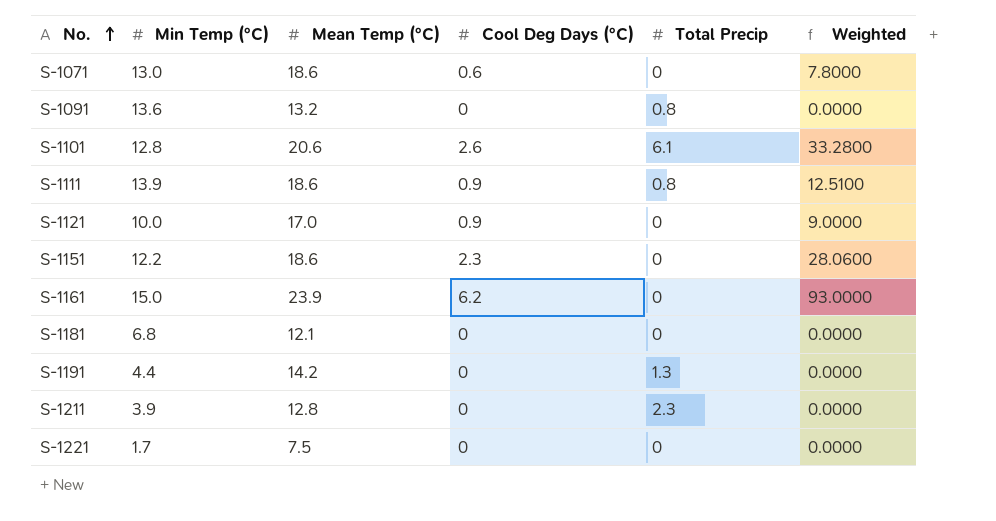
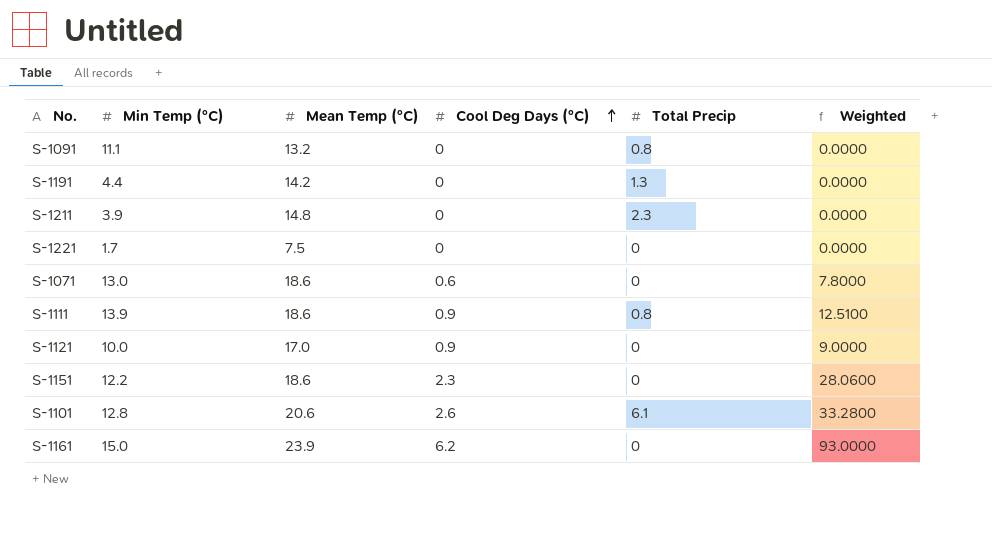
row order: No. ascending -> Cool Deg Days (°C) ascending
row S-1181: 6.8 | 12.1 | 0 | 0 | 0.0000 -> none
S-1091 | Min Temp (°C): 13.6 -> 11.1
S-1211 | Mean Temp (°C): 12.8 -> 14.8

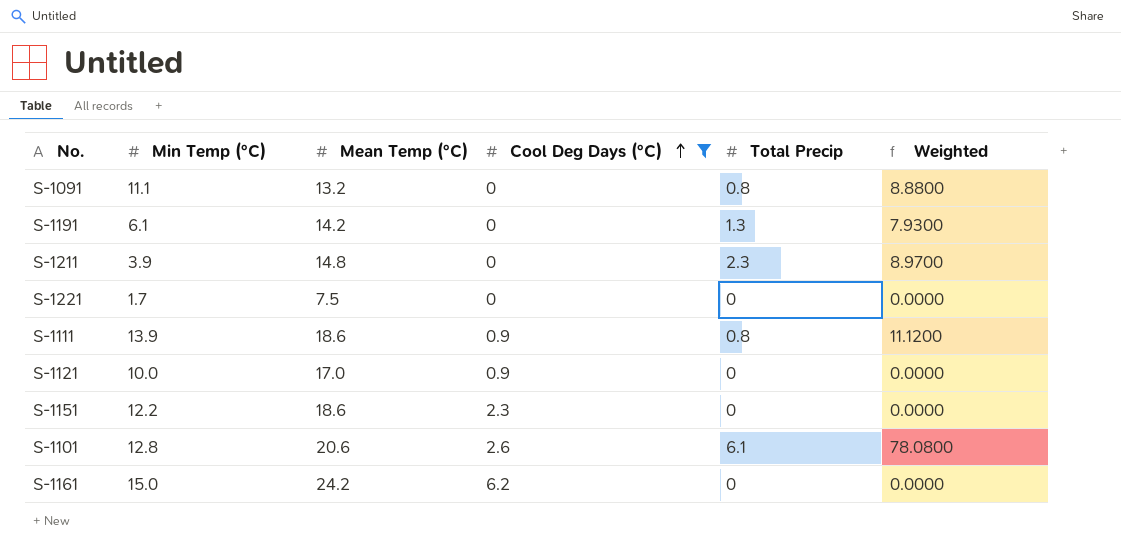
filter: none -> Cool Deg Days (°C) != 0.6
column Weighted | formula: [Min Temp (°C)] * [Cool Deg Days (°C)] -> [Min Temp (°C)] * [Total Precip]
S-1191 | Min Temp (°C): 4.4 -> 6.1
S-1161 | Mean Temp (°C): 23.9 -> 24.2

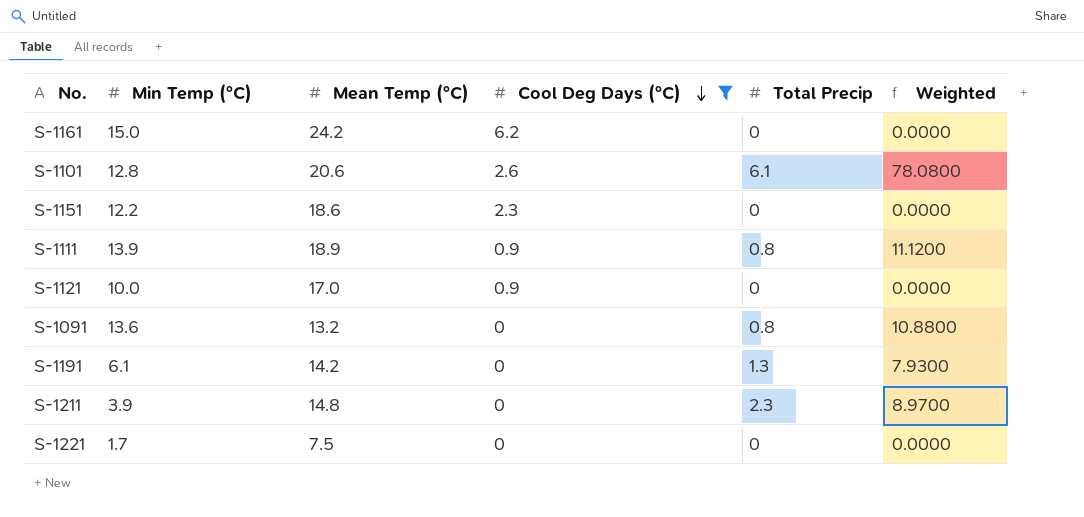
row order: Cool Deg Days (°C) ascending -> Cool Deg Days (°C) descending
S-1111 | Mean Temp (°C): 18.6 -> 18.9
S-1091 | Min Temp (°C): 11.1 -> 13.6
S-1091 | Weighted: 8.8800 -> 10.8800

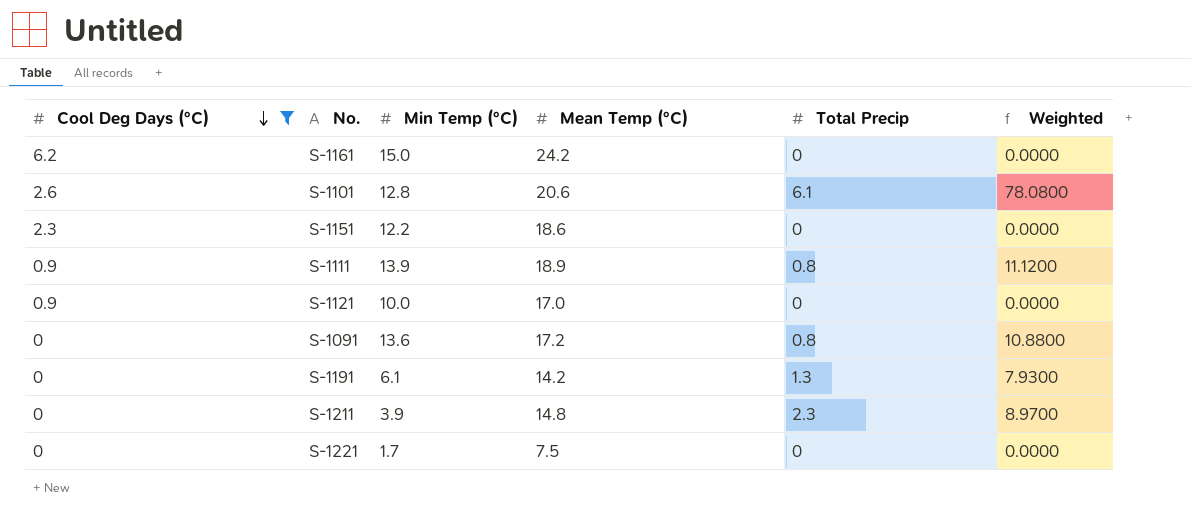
column Cool Deg Days (°C) | position: 4 -> 1
S-1091 | Mean Temp (°C): 13.2 -> 17.2

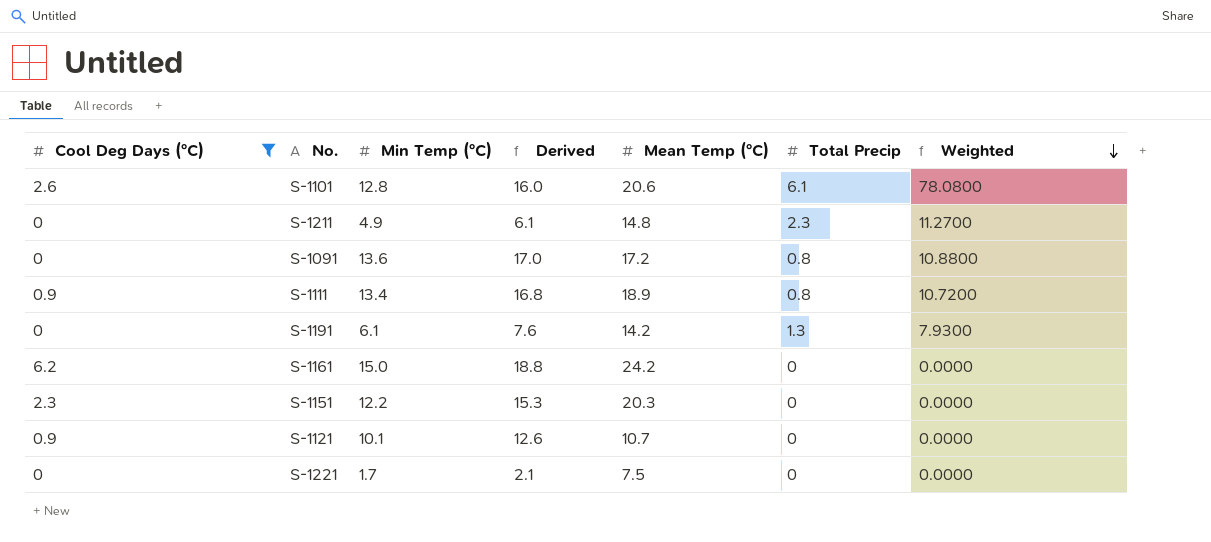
row order: Cool Deg Days (°C) descending -> Weighted descending
column Derived | formula: none -> [Min Temp (°C)] * 1.25
S-1211 | Min Temp (°C): 3.9 -> 4.9
S-1211 | Weighted: 8.9700 -> 11.2700
S-1111 | Min Temp (°C): 13.9 -> 13.4
S-1111 | Weighted: 11.1200 -> 10.7200
S-1151 | Mean Temp (°C): 18.6 -> 20.3
S-1121 | Min Temp (°C): 10.0 -> 10.1
S-1121 | Mean Temp (°C): 17.0 -> 10.7

